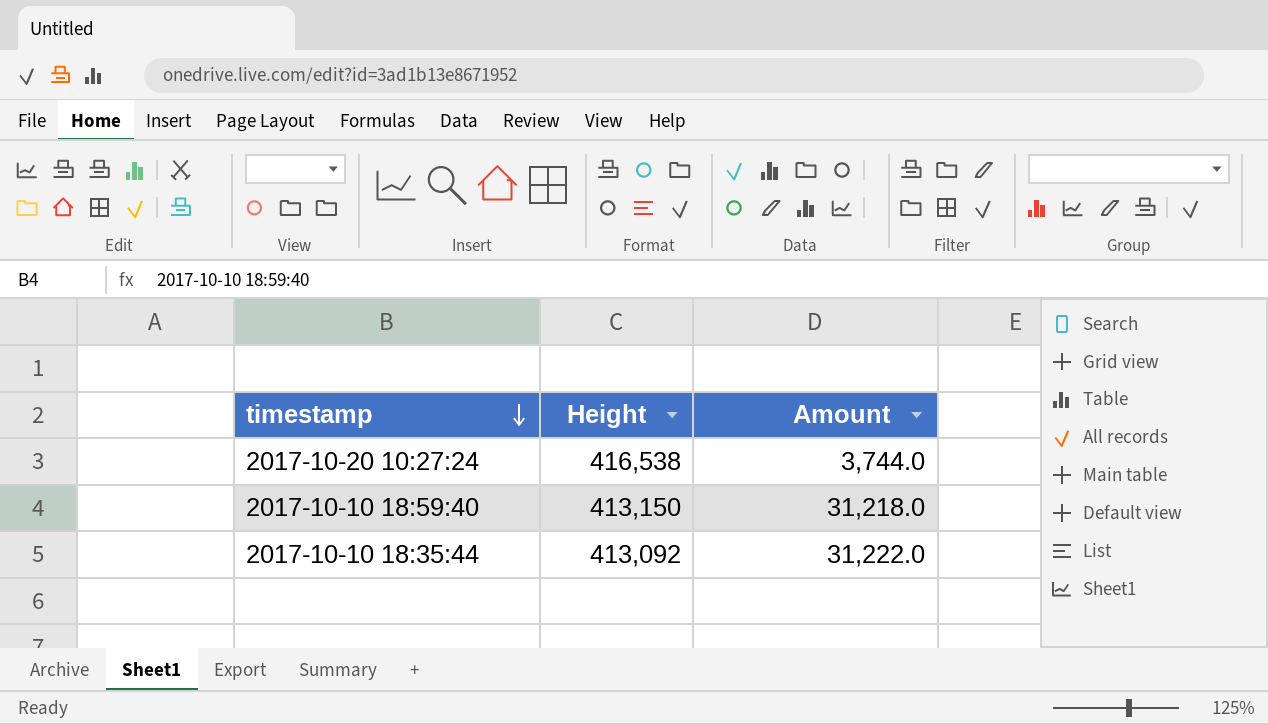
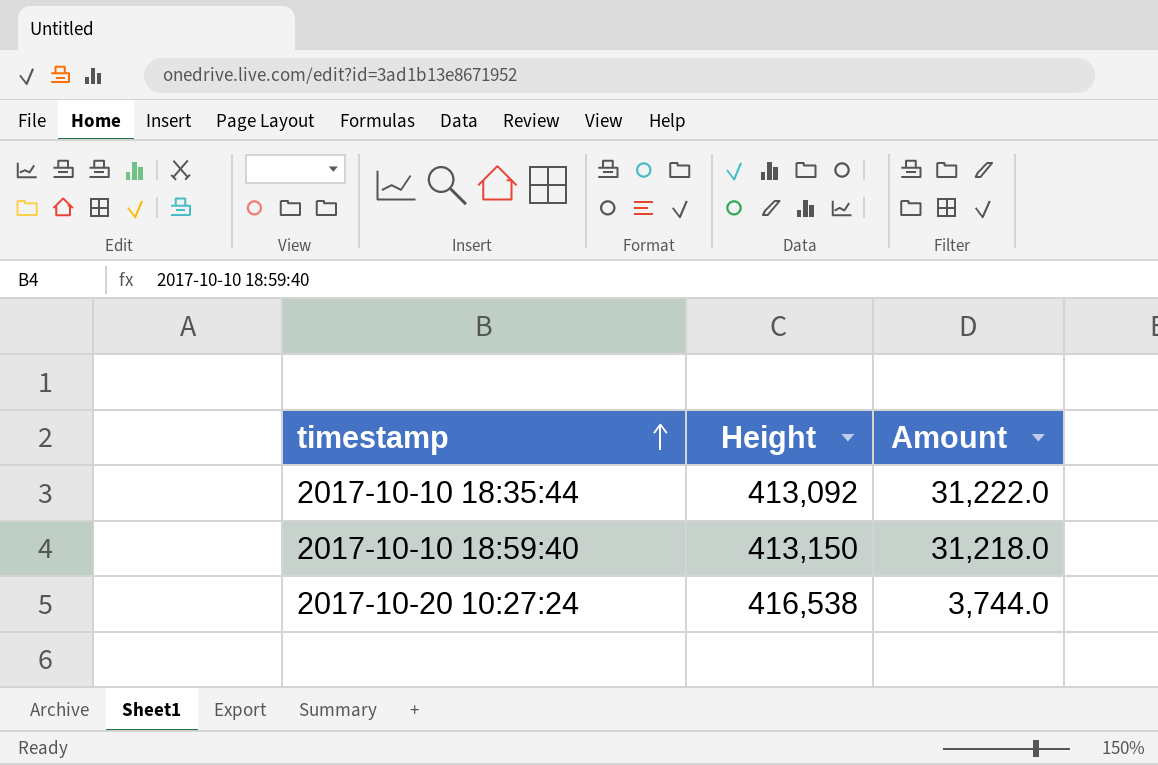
row order: timestamp descending -> timestamp ascending

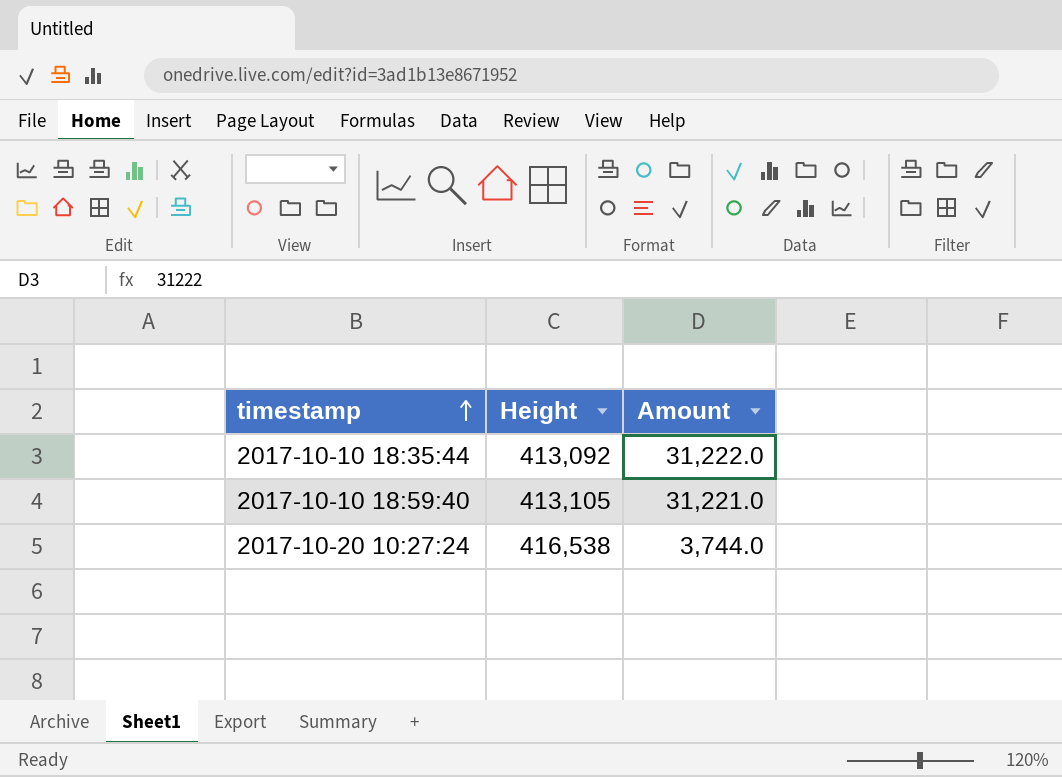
2017-10-10 18:59:40 | Height: 413,150 -> 413,105
2017-10-10 18:59:40 | Amount: 31,218.0 -> 31,221.0

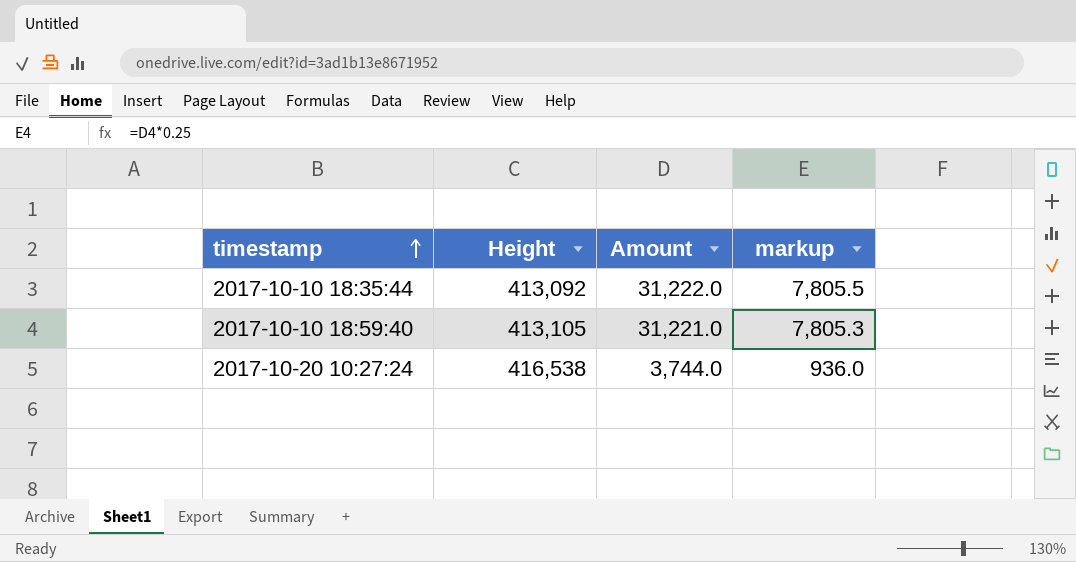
column markup | formula: none -> [Amount] * 0.25

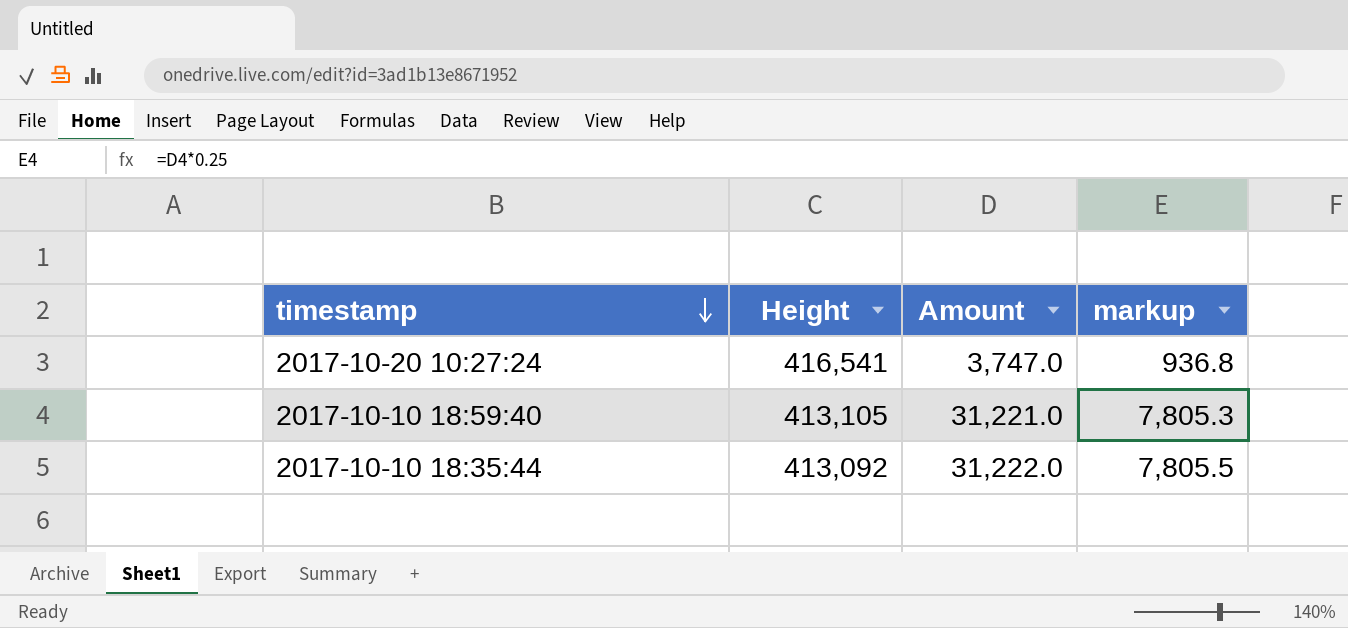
row order: timestamp ascending -> timestamp descending
2017-10-20 10:27:24 | Height: 416,538 -> 416,541
2017-10-20 10:27:24 | Amount: 3,744.0 -> 3,747.0
2017-10-20 10:27:24 | markup: 936.0 -> 936.8

